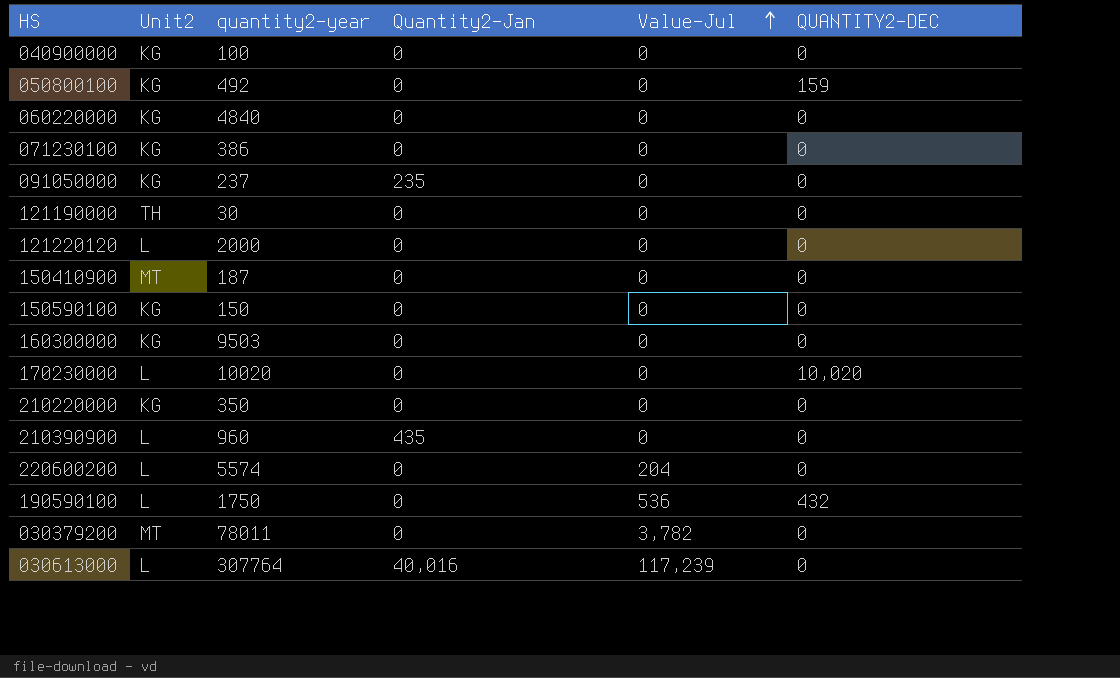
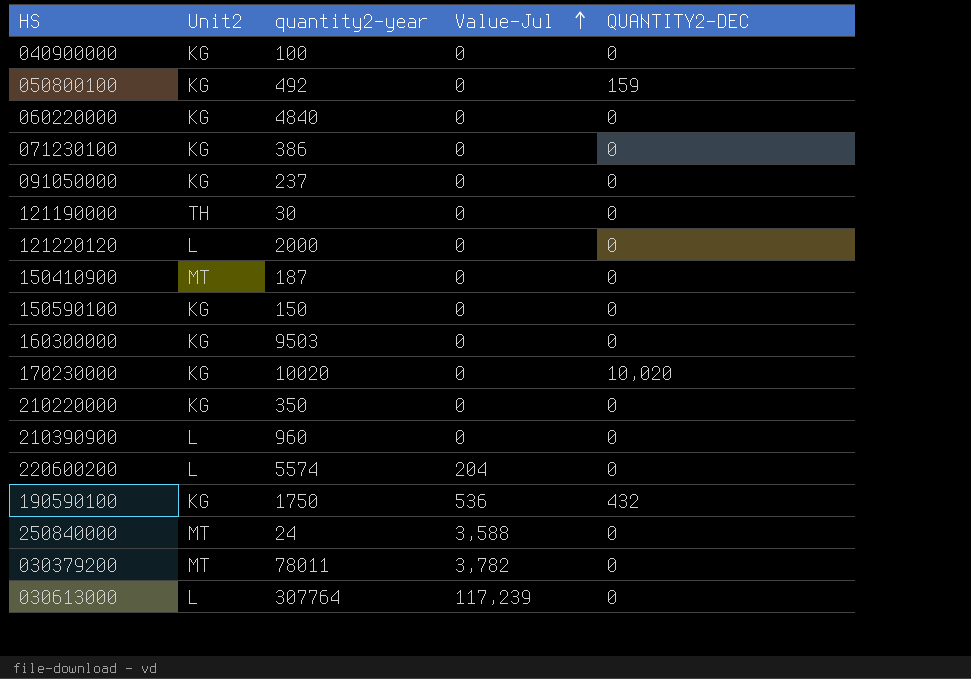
column Quantity2-Jan | position: 4 -> none
170230000 | Unit2: L -> KG
190590100 | Unit2: L -> KG
row 250840000: none -> MT | 24 | 3,588 | 0

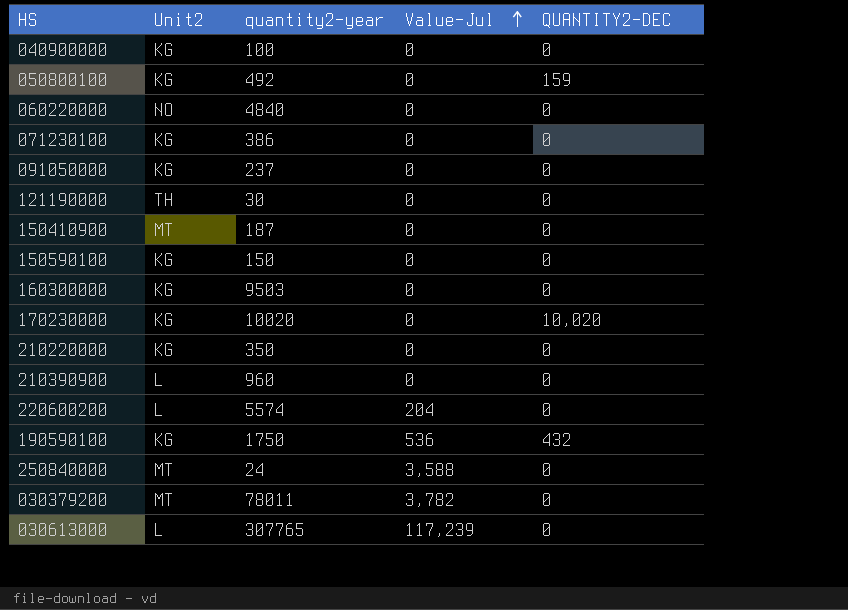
row 121220120: L | 2000 | 0 | 0 -> none
060220000 | Unit2: KG -> NO
030613000 | quantity2-year: 307764 -> 307765

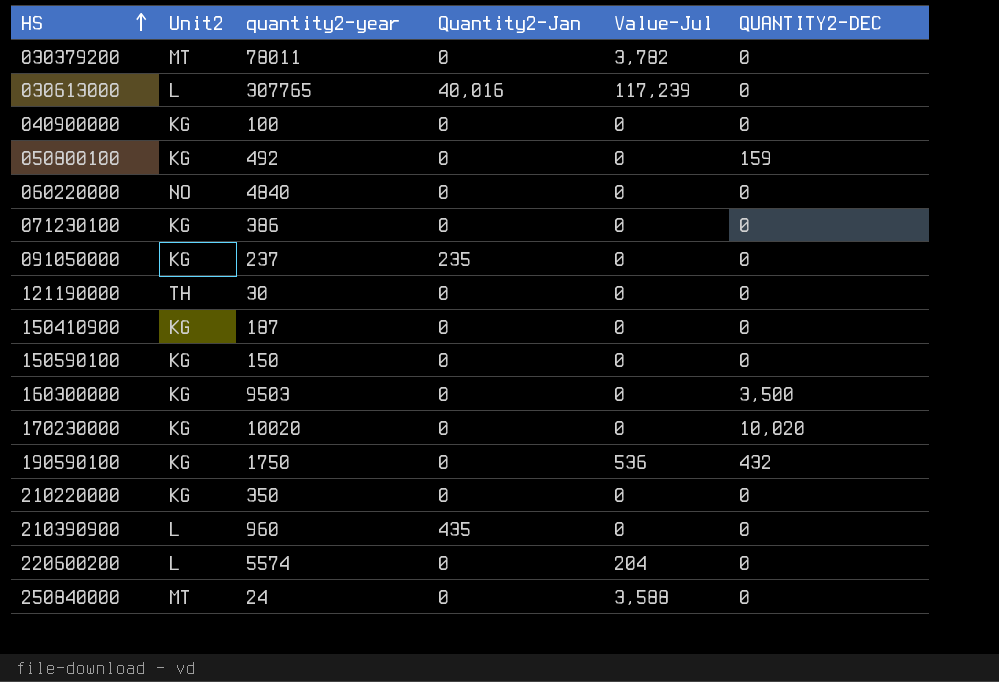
row order: Value-Jul ascending -> HS ascending
column Quantity2-Jan | position: none -> 4
150410900 | Unit2: MT -> KG
160300000 | QUANTITY2-DEC: 0 -> 3,500

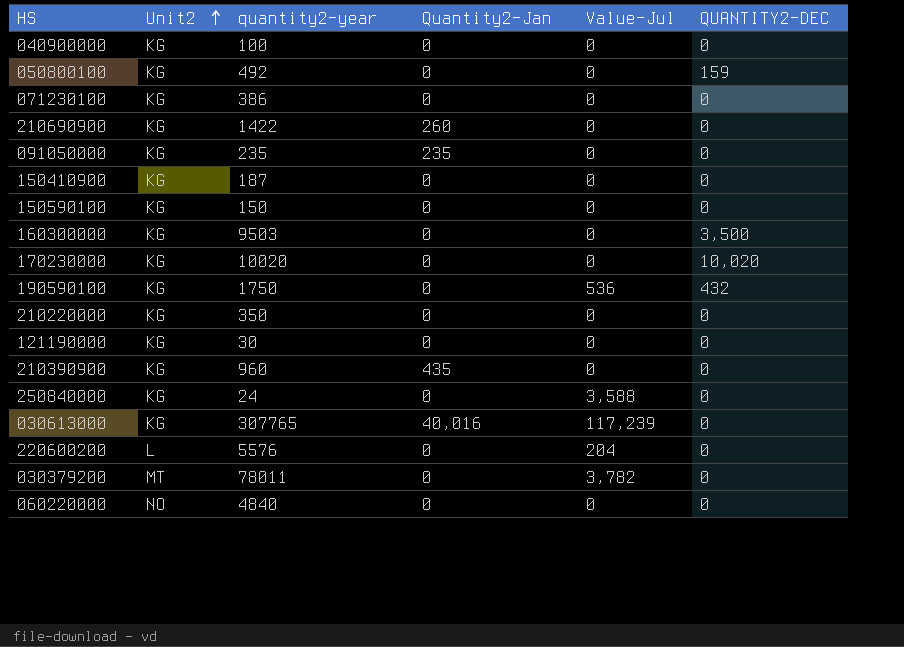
row order: HS ascending -> Unit2 ascending
row 210690900: none -> KG | 1422 | 260 | 0 | 0
091050000 | quantity2-year: 237 -> 235
121190000 | Unit2: TH -> KG
210390900 | Unit2: L -> KG
250840000 | Unit2: MT -> KG
030613000 | Unit2: L -> KG
220600200 | quantity2-year: 5574 -> 5576

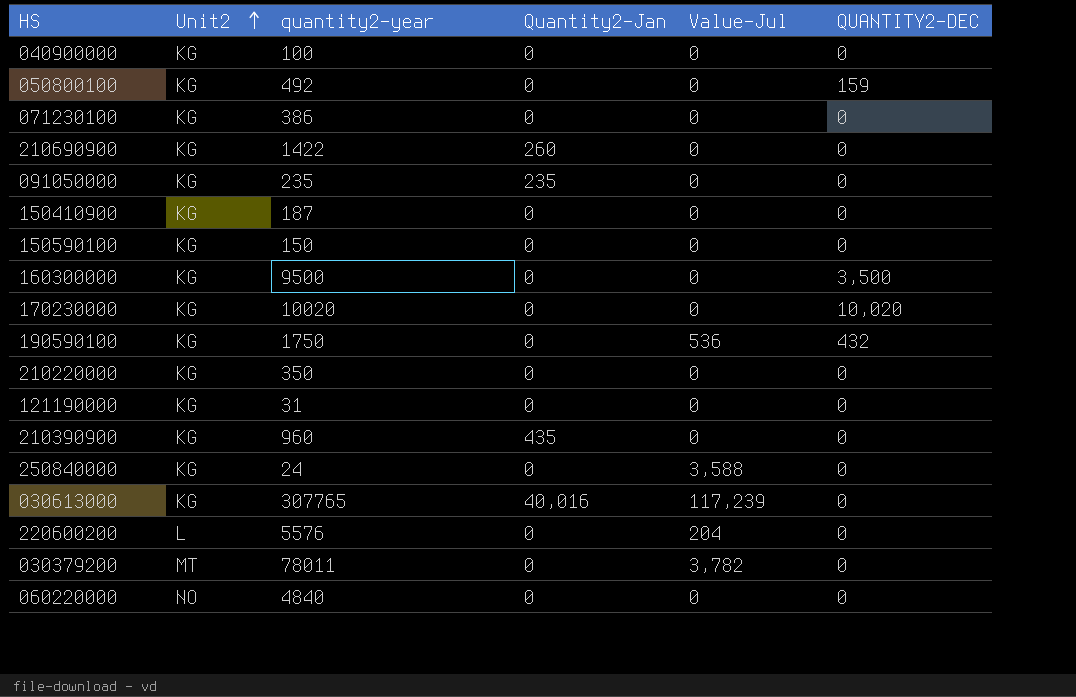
160300000 | quantity2-year: 9503 -> 9500
121190000 | quantity2-year: 30 -> 31

